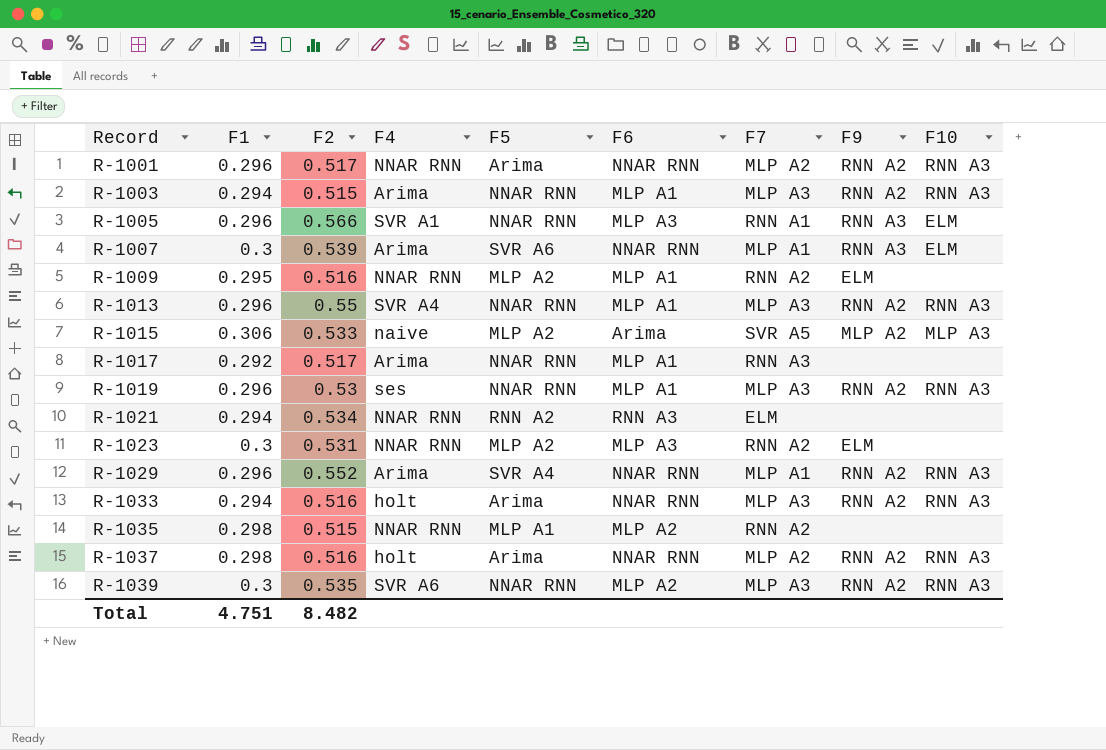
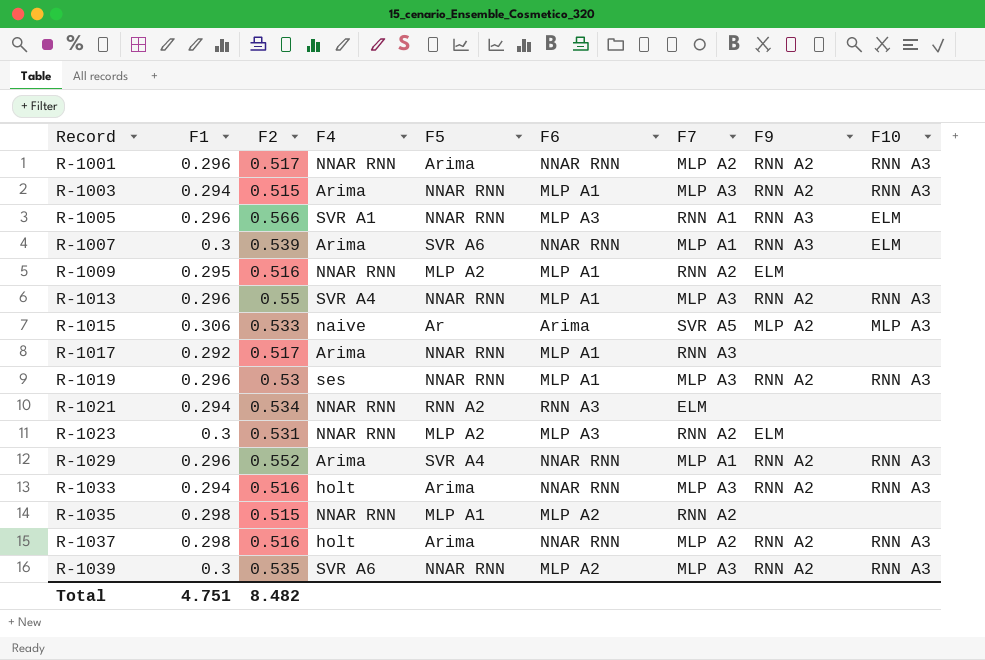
R-1015 | F5: MLP A2 -> Ar

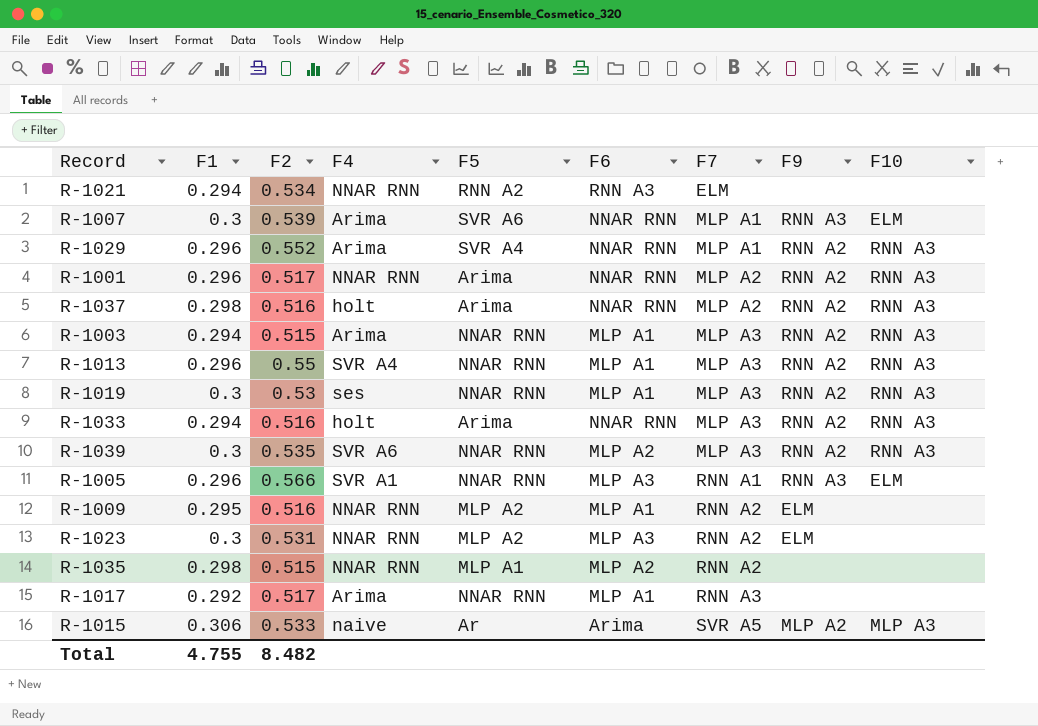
row order: Record ascending -> F7 ascending
R-1019 | F1: 0.296 -> 0.3
Total | F1: 4.751 -> 4.755

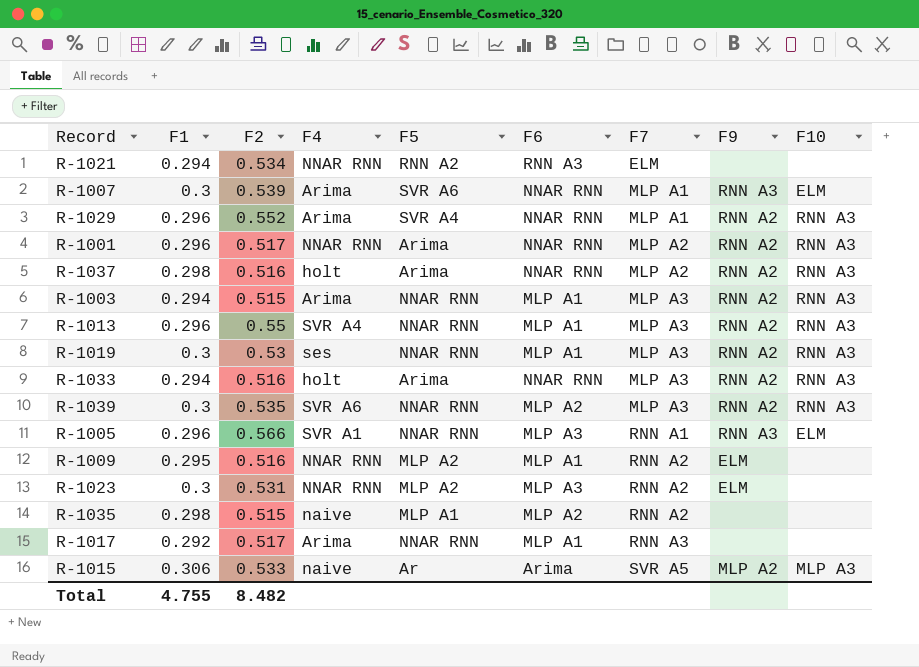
R-1035 | F4: NNAR RNN -> naive

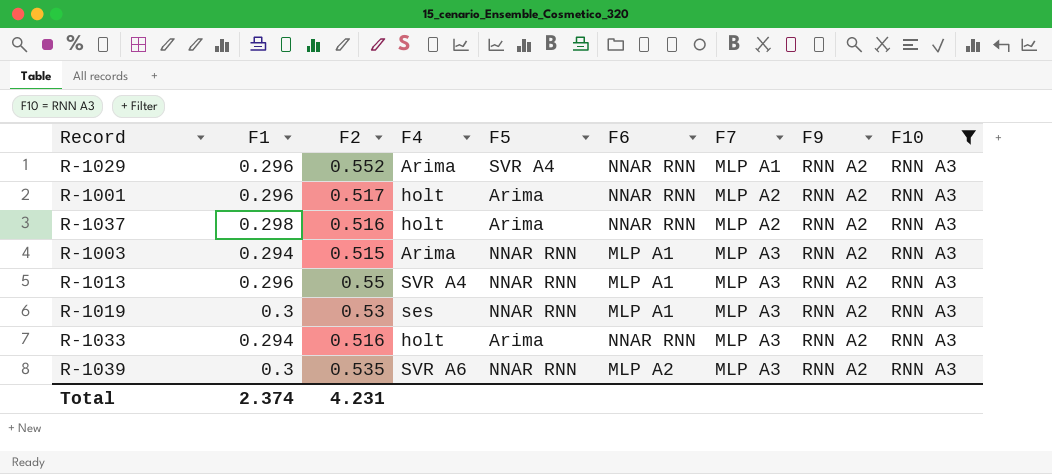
filter: none -> F10 = RNN A3
R-1001 | F4: NNAR RNN -> holt
Total | F1: 4.755 -> 2.374
Total | F2: 8.482 -> 4.231

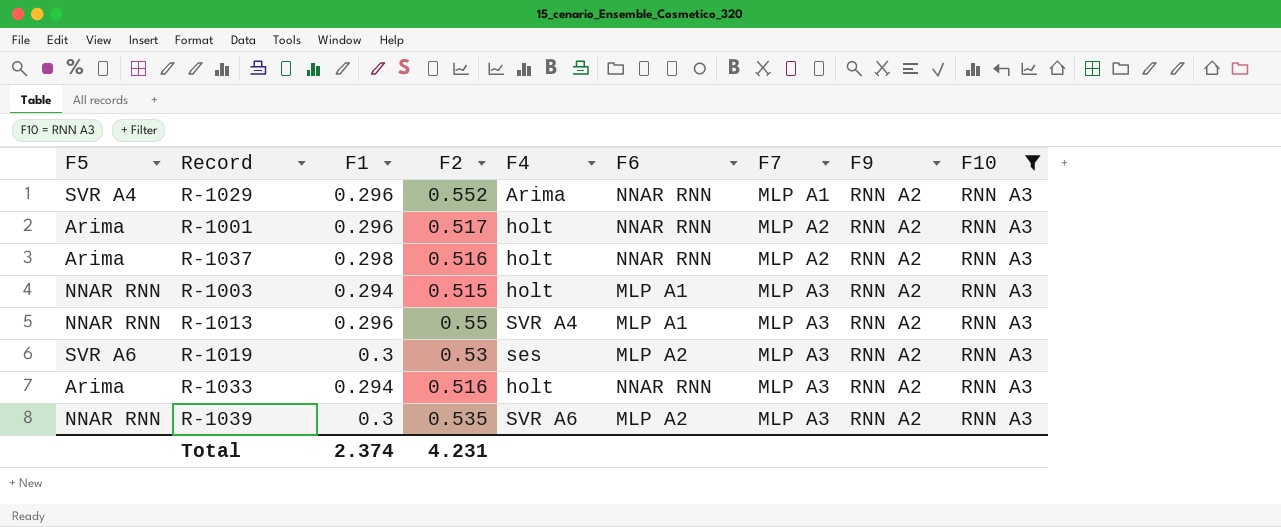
column F5 | position: 5 -> 1
R-1003 | F4: Arima -> holt
R-1019 | F5: NNAR RNN -> SVR A6
R-1019 | F6: MLP A1 -> MLP A2

